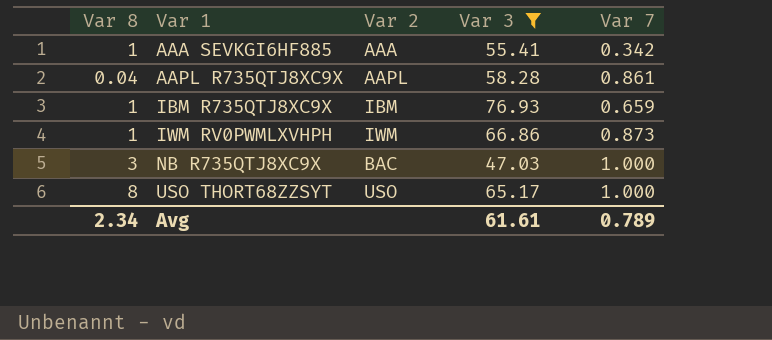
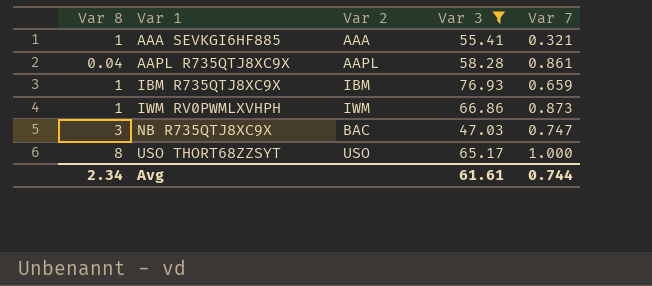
AAA SEVKGI6HF885 | Var 7: 0.342 -> 0.321
NB R735QTJ8XC9X | Var 7: 1.000 -> 0.747
Avg | Var 7: 0.789 -> 0.744

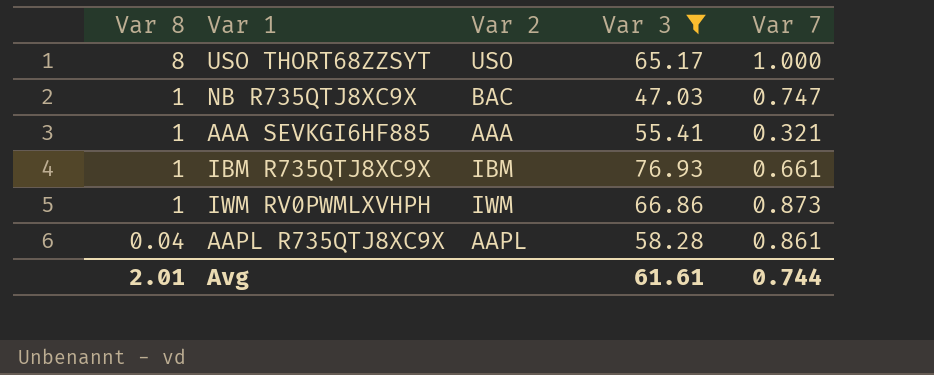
row order: Var 1 ascending -> Var 8 descending
NB R735QTJ8XC9X | Var 8: 3 -> 1
IBM R735QTJ8XC9X | Var 7: 0.659 -> 0.661
Avg | Var 8: 2.34 -> 2.01

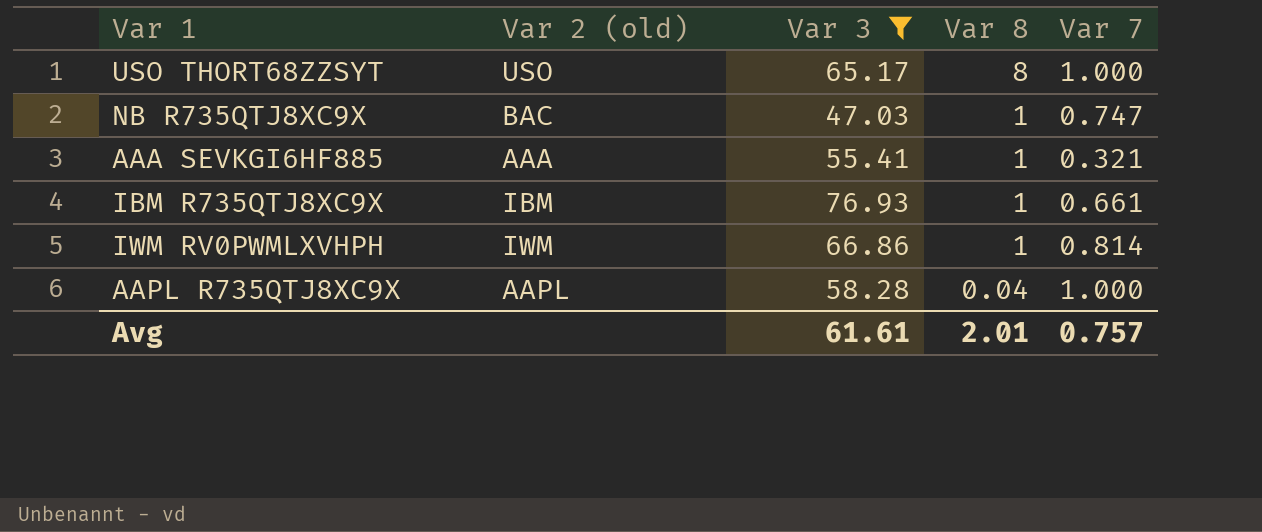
column name: Var 2 -> Var 2 (old)
column Var 8 | position: 1 -> 4
IWM RV0PWMLXVHPH | Var 7: 0.873 -> 0.814
AAPL R735QTJ8XC9X | Var 7: 0.861 -> 1.000
Avg | Var 7: 0.744 -> 0.757

